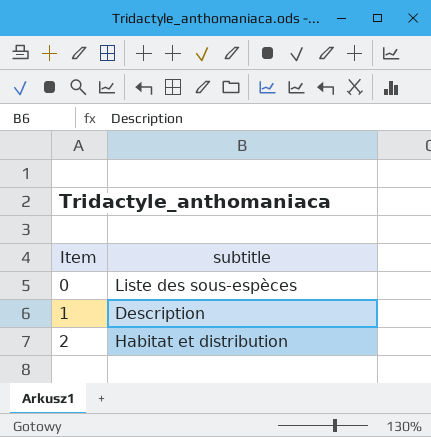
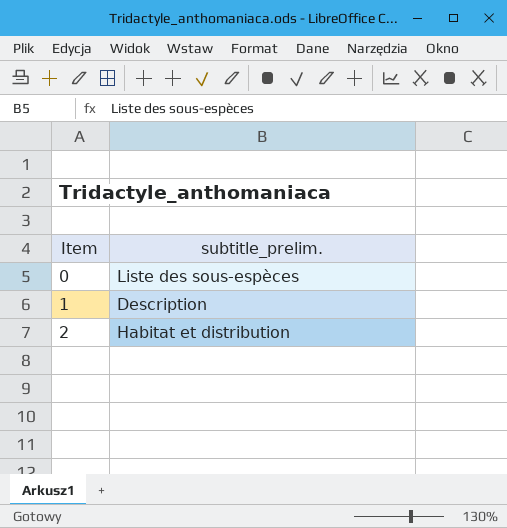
column name: subtitle -> subtitle_prelim.

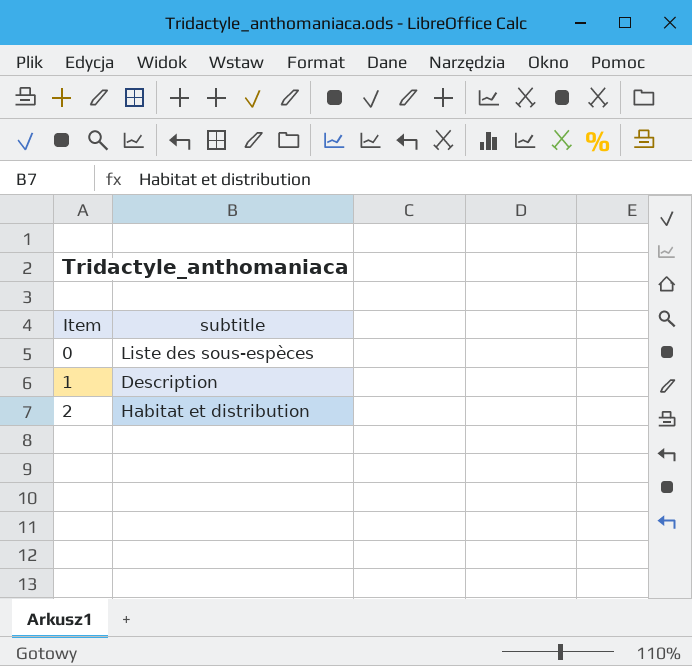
column name: subtitle_prelim. -> subtitle

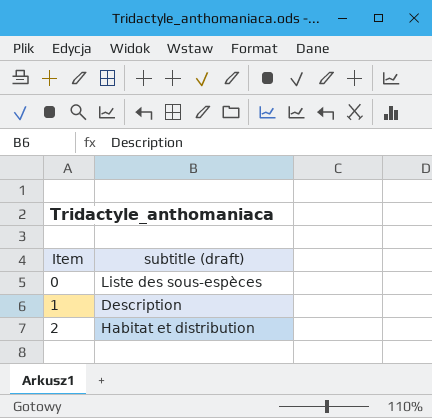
column name: subtitle -> subtitle (draft)

